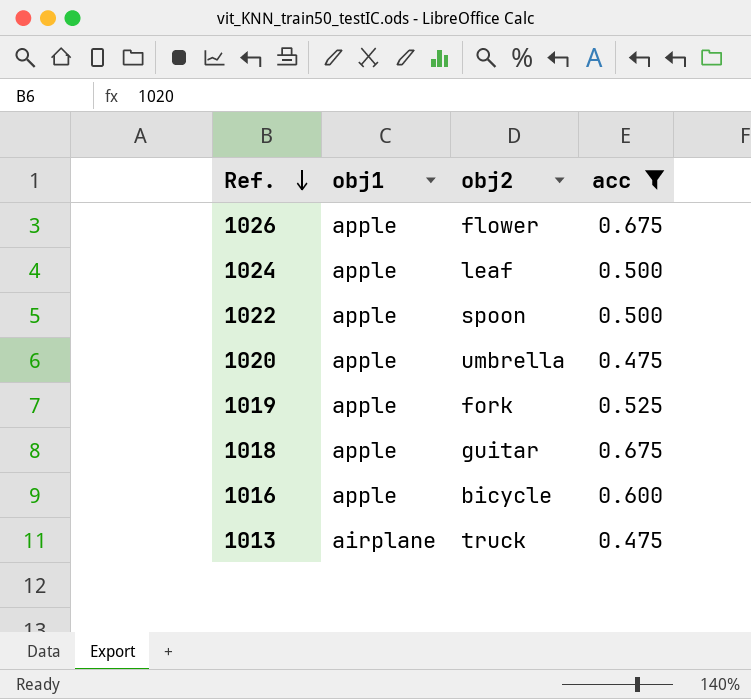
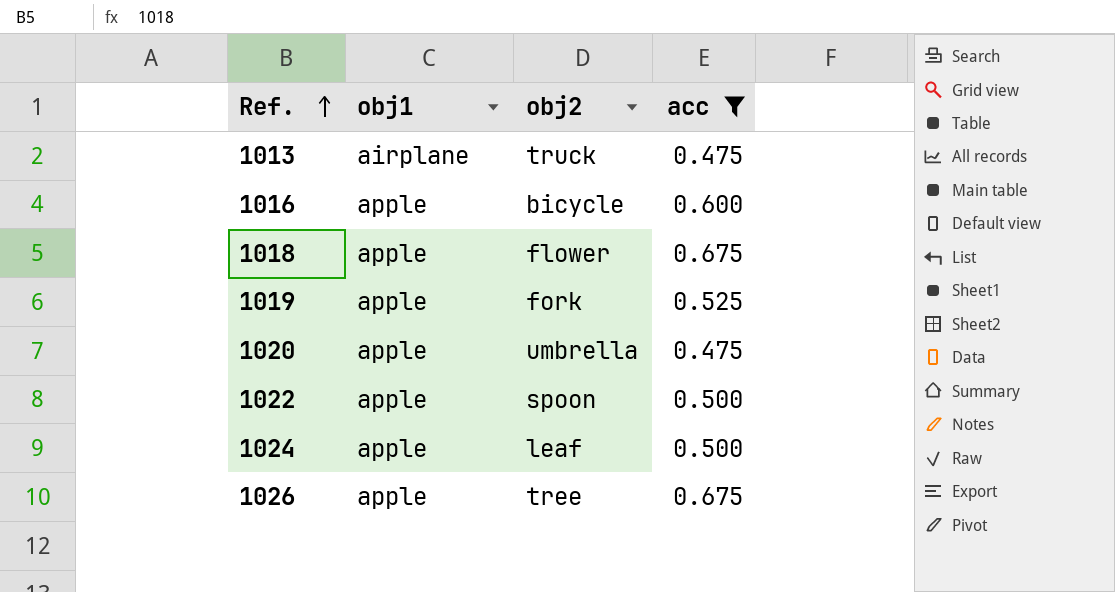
row order: Ref. descending -> Ref. ascending
1018 | obj2: guitar -> flower
1026 | obj2: flower -> tree

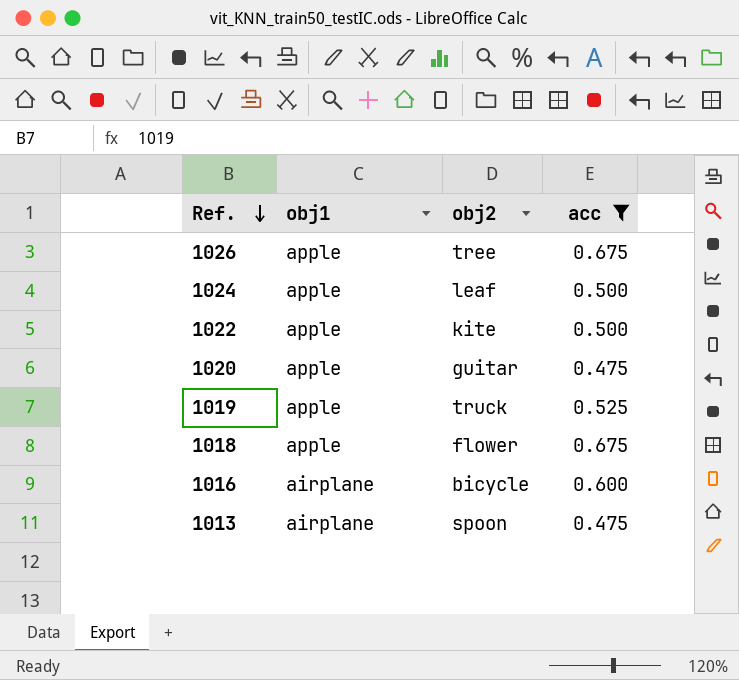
row order: Ref. ascending -> Ref. descending
1022 | obj2: spoon -> kite
1020 | obj2: umbrella -> guitar
1019 | obj2: fork -> truck
1016 | obj1: apple -> airplane
1013 | obj2: truck -> spoon

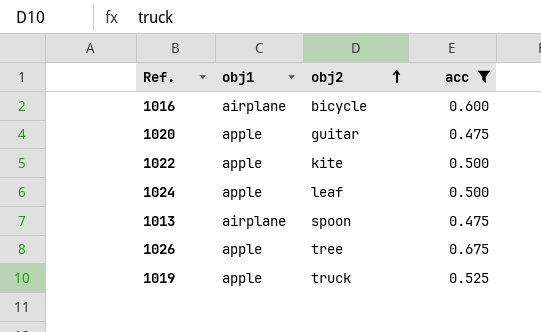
row order: Ref. descending -> obj2 ascending
row 1018: apple | flower | 0.675 -> none

